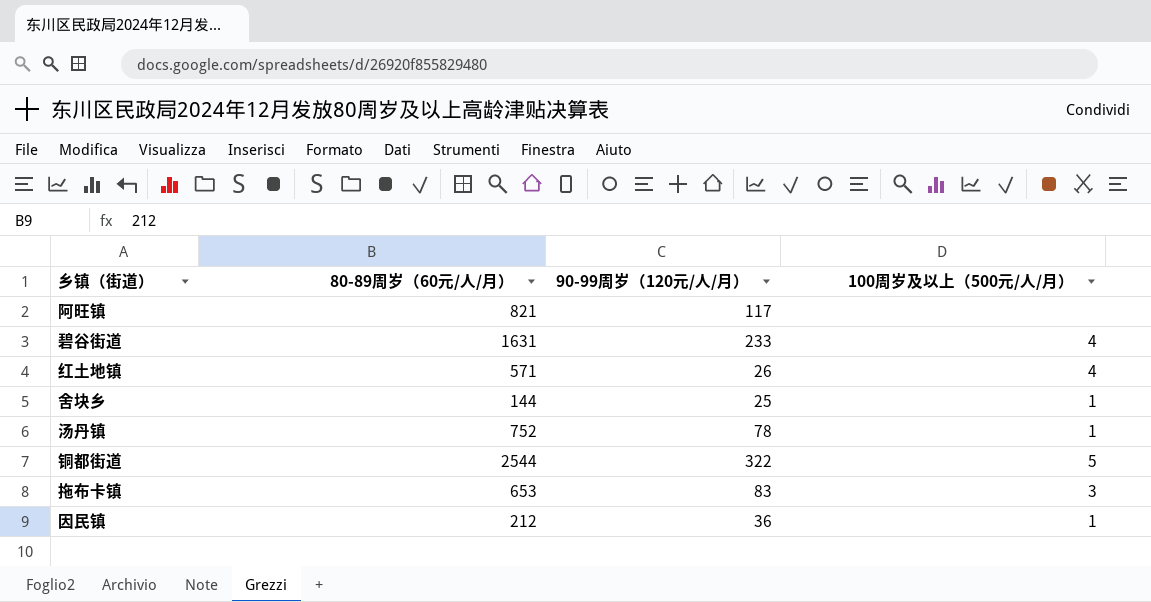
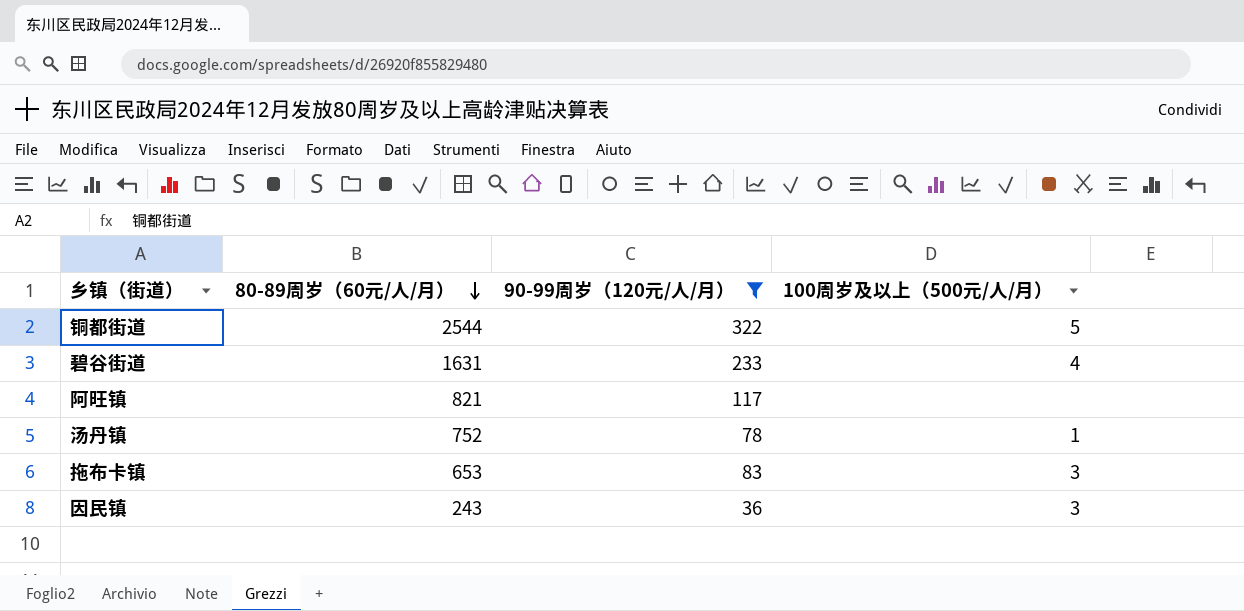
filter: none -> 90-99周岁（120元/人/月） >= 36
row order: none -> 80-89周岁（60元/人/月） descending
因民镇 | 80-89周岁（60元/人/月）: 212 -> 243
因民镇 | 100周岁及以上（500元/人/月）: 1 -> 3

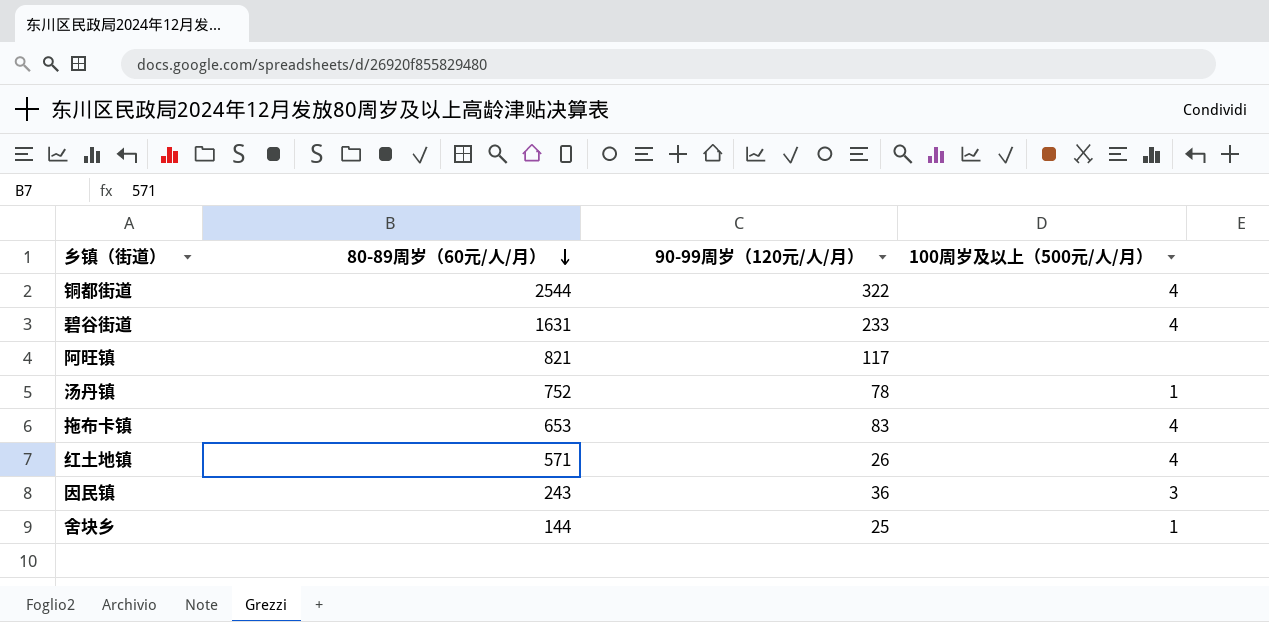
filter: 90-99周岁（120元/人/月） >= 36 -> none
铜都街道 | 100周岁及以上（500元/人/月）: 5 -> 4
拖布卡镇 | 100周岁及以上（500元/人/月）: 3 -> 4

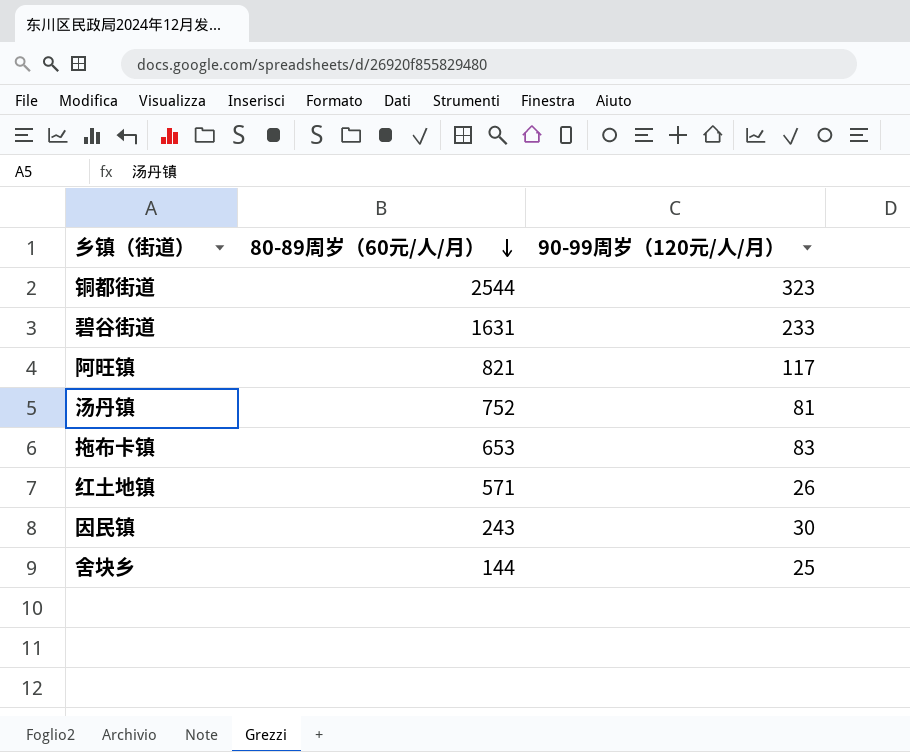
column 100周岁及以上（500元/人/月） | position: 4 -> none
铜都街道 | 90-99周岁（120元/人/月）: 322 -> 323
汤丹镇 | 90-99周岁（120元/人/月）: 78 -> 81
因民镇 | 90-99周岁（120元/人/月）: 36 -> 30

